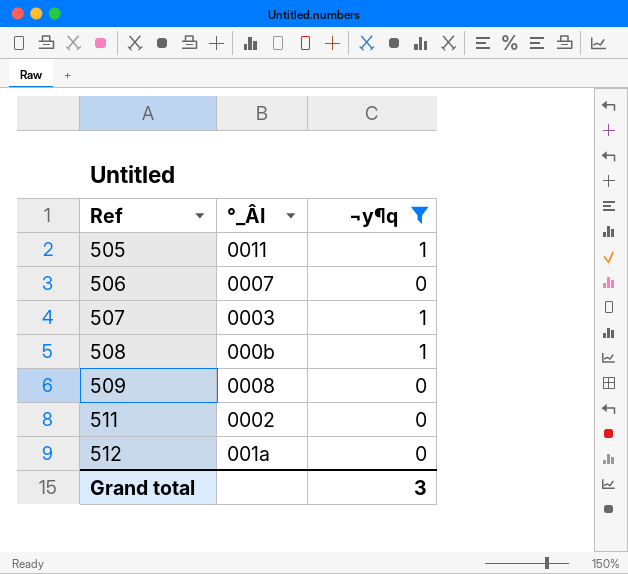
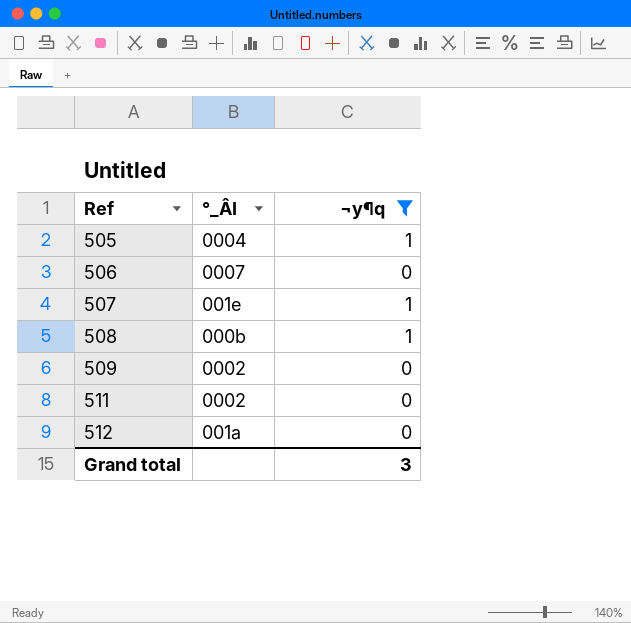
505 | °_ÂI: 0011 -> 0004
507 | °_ÂI: 0003 -> 001e
509 | °_ÂI: 0008 -> 0002

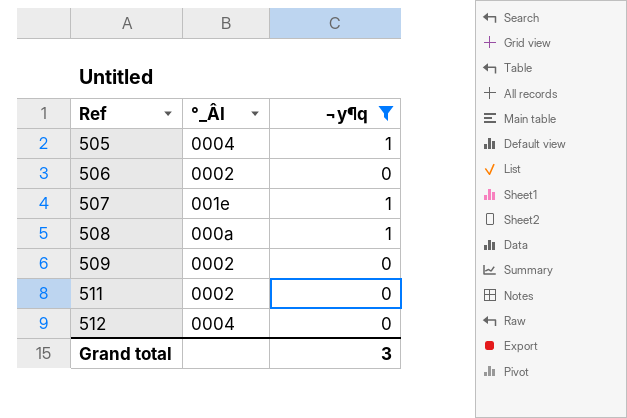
506 | °_ÂI: 0007 -> 0002
508 | °_ÂI: 000b -> 000a
512 | °_ÂI: 001a -> 0004

